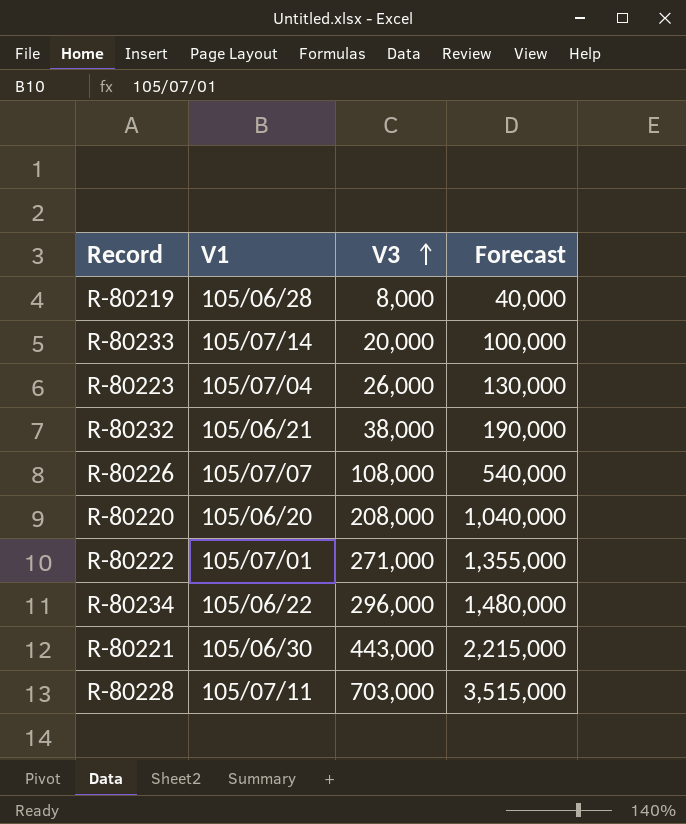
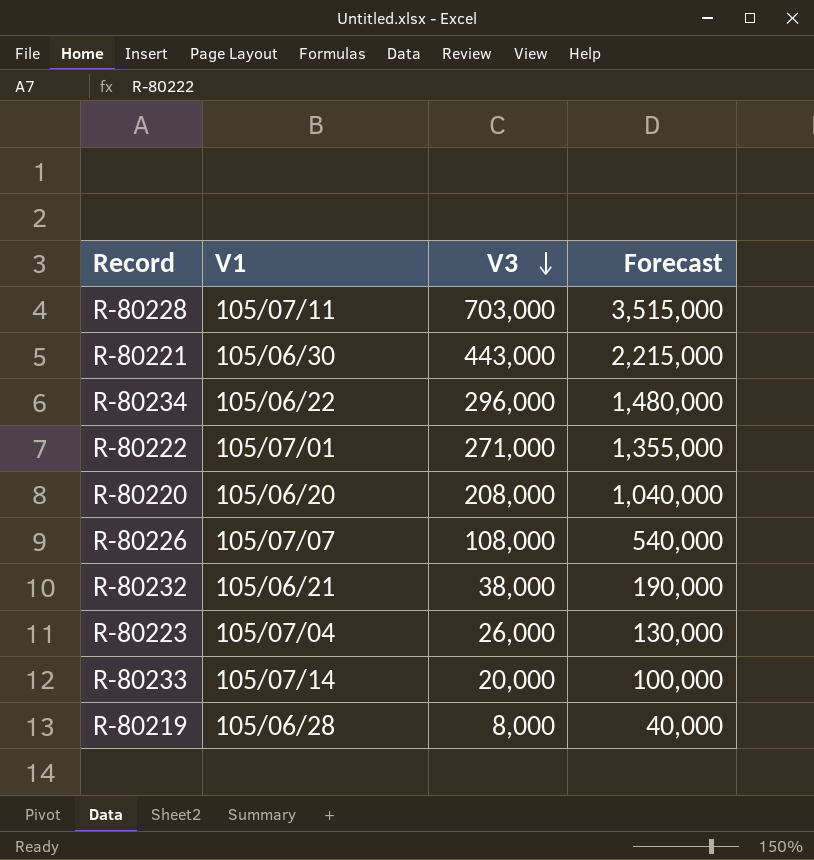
row order: V3 ascending -> V3 descending

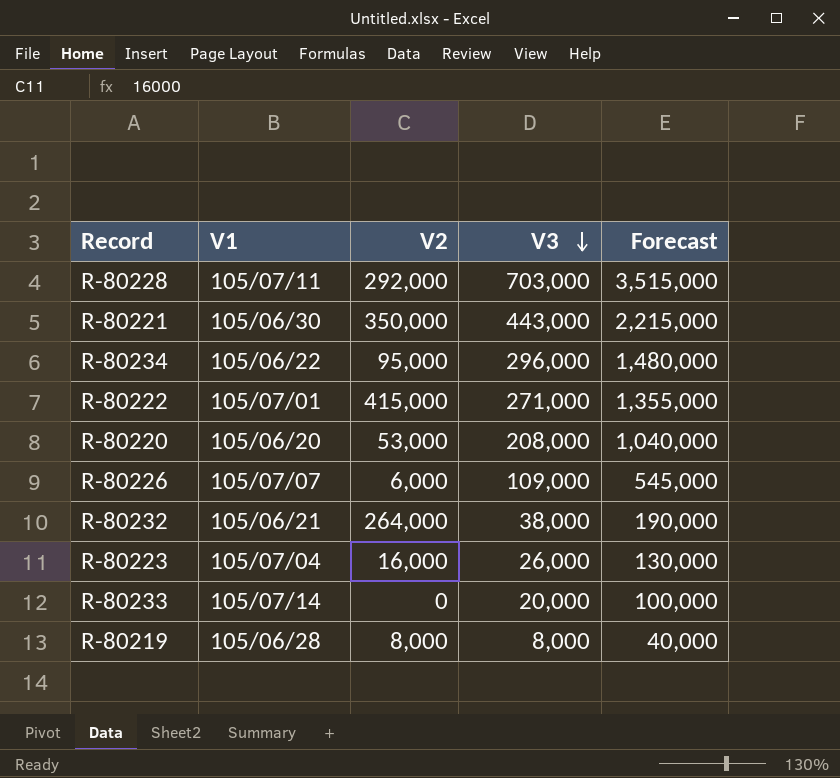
column V2 | position: none -> 3
R-80226 | V3: 108,000 -> 109,000
R-80226 | Forecast: 540,000 -> 545,000

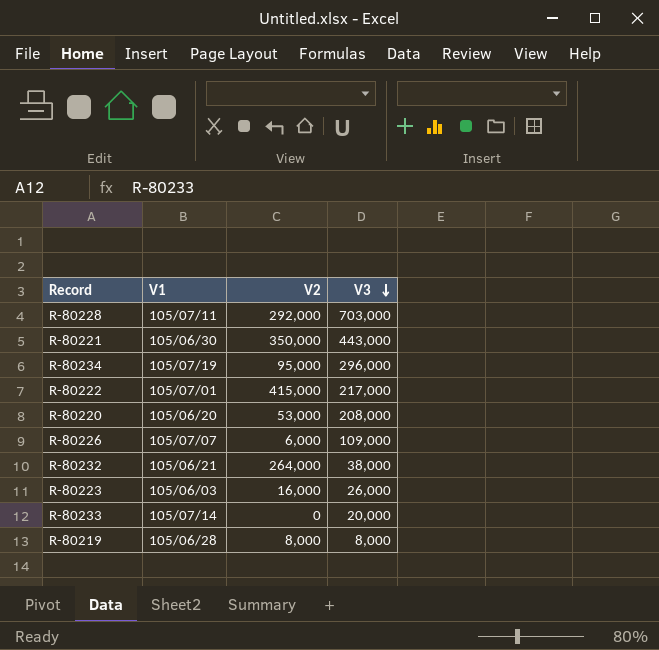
column Forecast | formula: [V3] * 5 -> none
R-80234 | V1: 105/06/22 -> 105/07/19
R-80222 | V3: 271,000 -> 217,000
R-80223 | V1: 105/07/04 -> 105/06/03

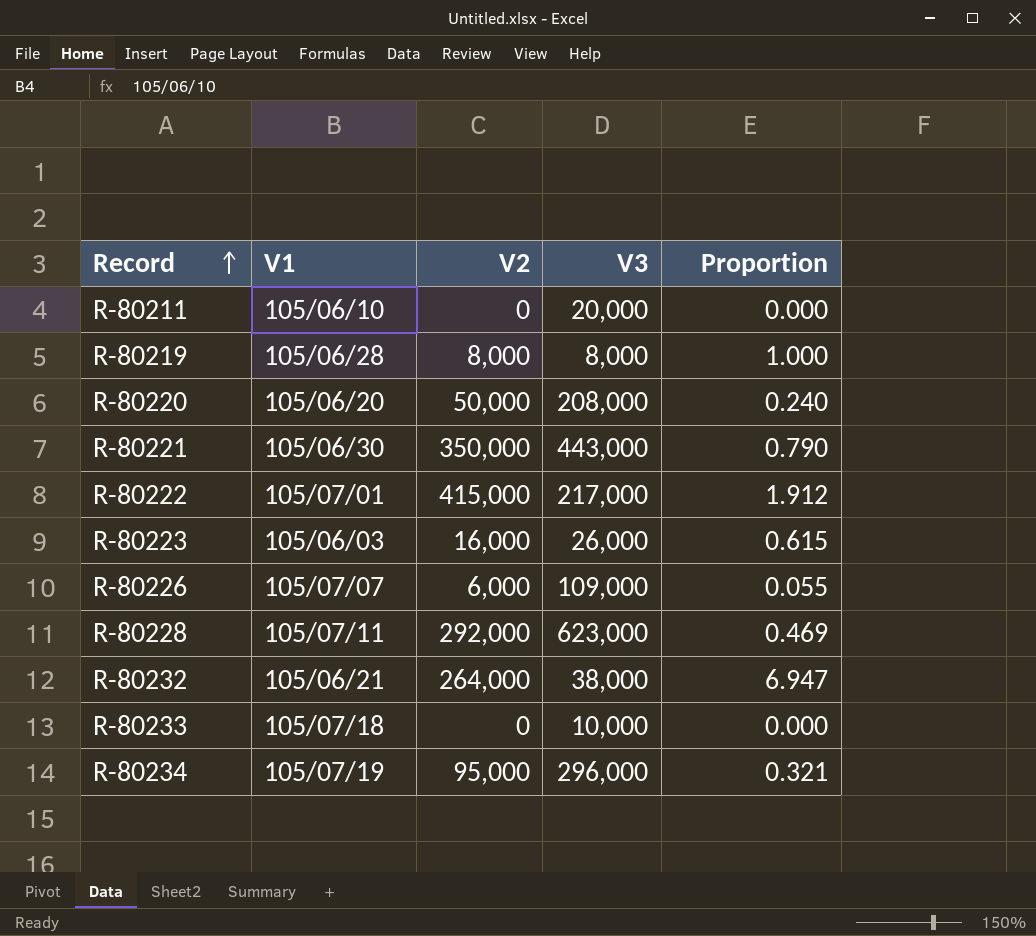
row order: V3 descending -> Record ascending
column Proportion | formula: none -> [V2] / [V3]
row R-80211: none -> 105/06/10 | 0 | 20,000 | 0.000
R-80220 | V2: 53,000 -> 50,000
R-80228 | V3: 703,000 -> 623,000
R-80233 | V1: 105/07/14 -> 105/07/18
R-80233 | V3: 20,000 -> 10,000

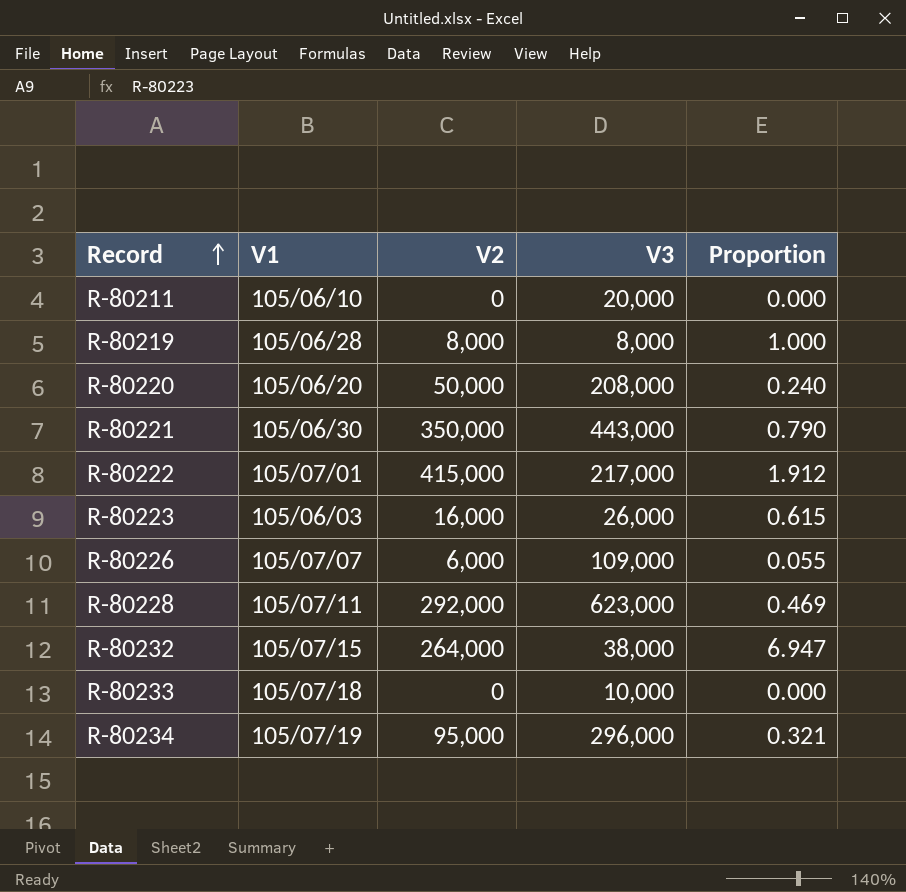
R-80232 | V1: 105/06/21 -> 105/07/15

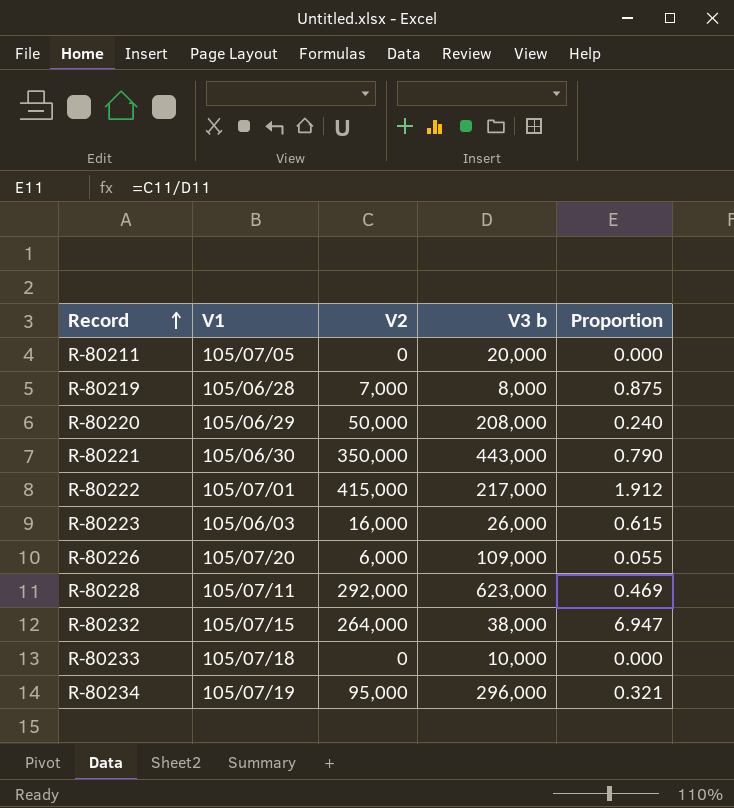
column name: V3 -> V3 b
R-80211 | V1: 105/06/10 -> 105/07/05
R-80219 | V2: 8,000 -> 7,000
R-80219 | Proportion: 1.000 -> 0.875
R-80220 | V1: 105/06/20 -> 105/06/29
R-80226 | V1: 105/07/07 -> 105/07/20

